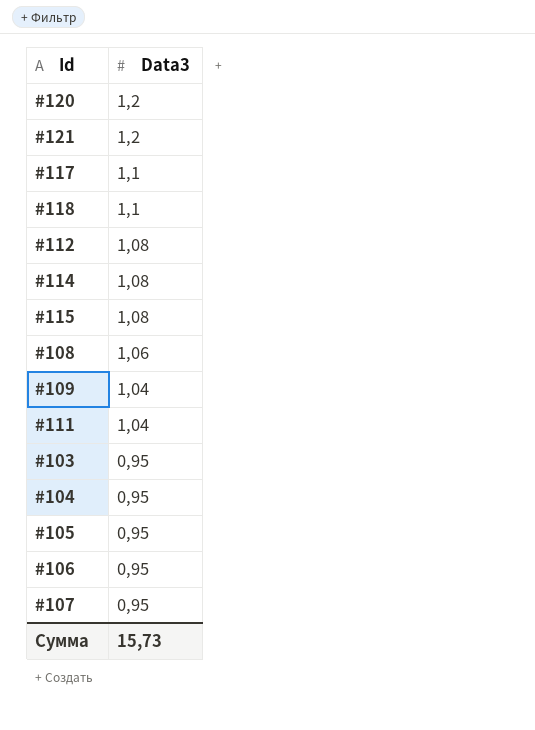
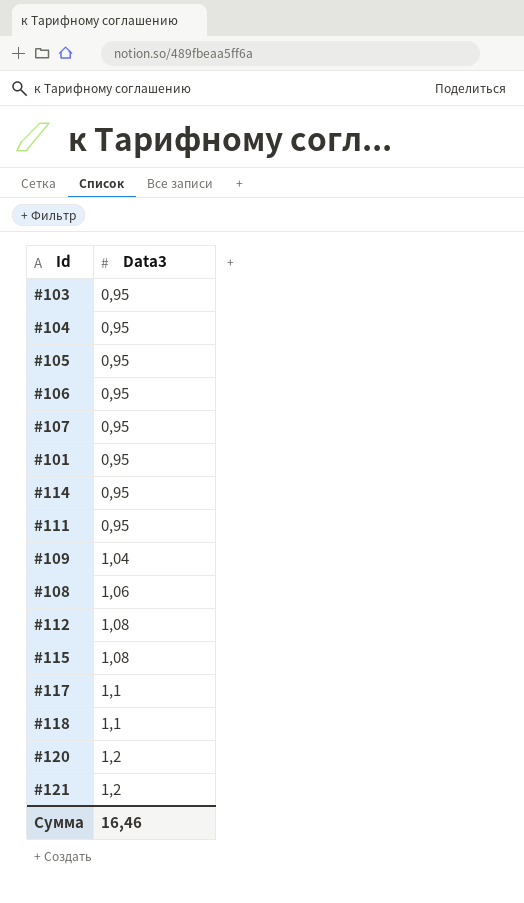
row order: Data3 descending -> Data3 ascending
row #101: none -> 0,95
#114 | Data3: 1,08 -> 0,95
#111 | Data3: 1,04 -> 0,95
Сумма | Data3: 15,73 -> 16,46

